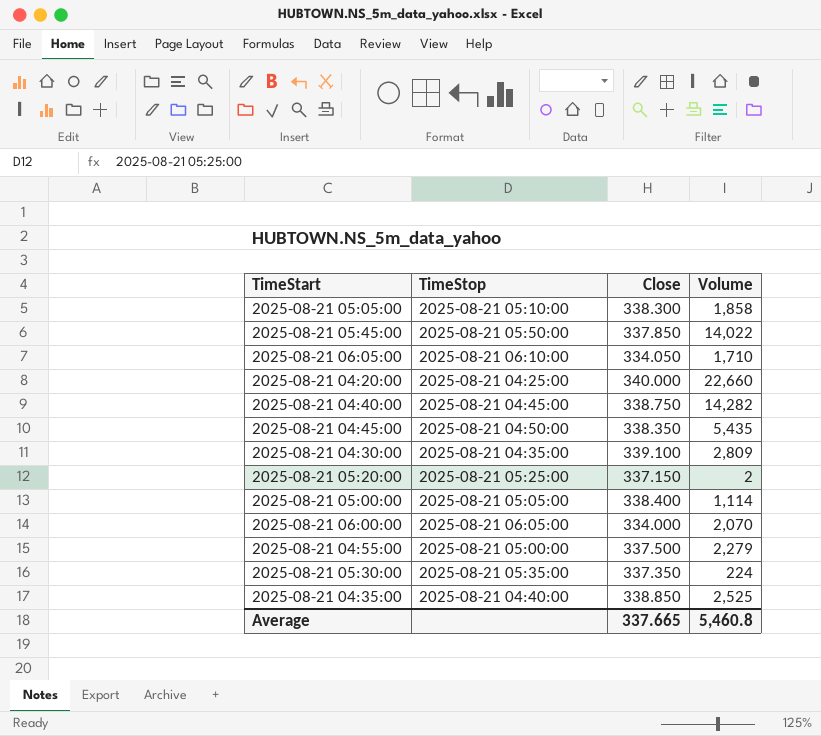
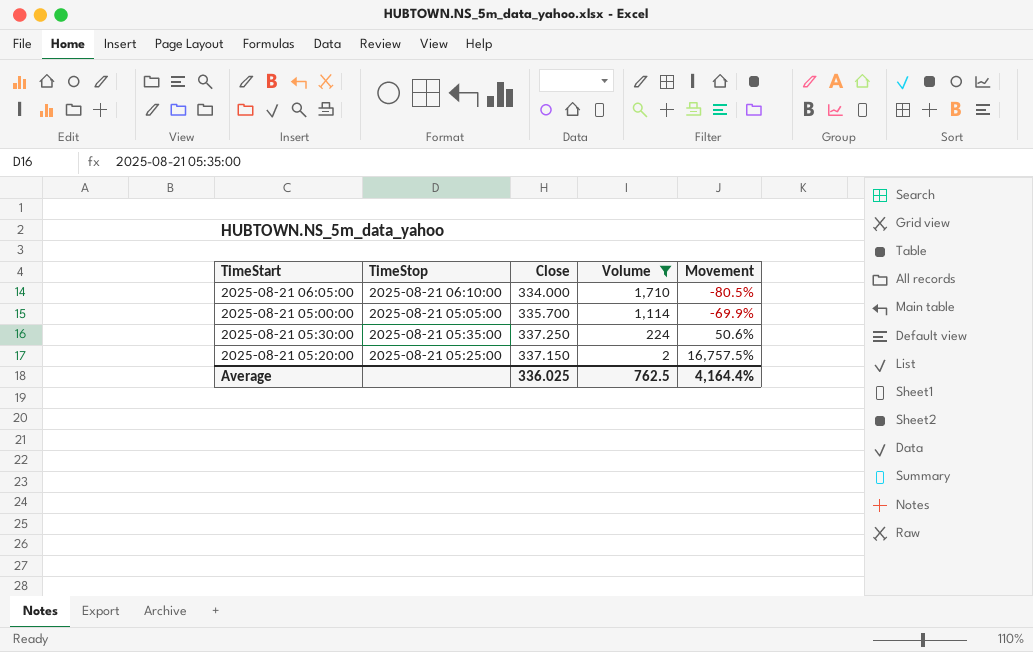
filter: none -> Volume <= 1,710
row order: none -> Volume descending
column Movement | formula: none -> ([Close] - [Volume]) / [Volume]
2025-08-21 06:05:00 | Close: 334.050 -> 334.000
2025-08-21 05:00:00 | Close: 338.400 -> 335.700
2025-08-21 05:30:00 | Close: 337.350 -> 337.250
Average | Close: 337.665 -> 336.025
Average | Volume: 5,460.8 -> 762.5

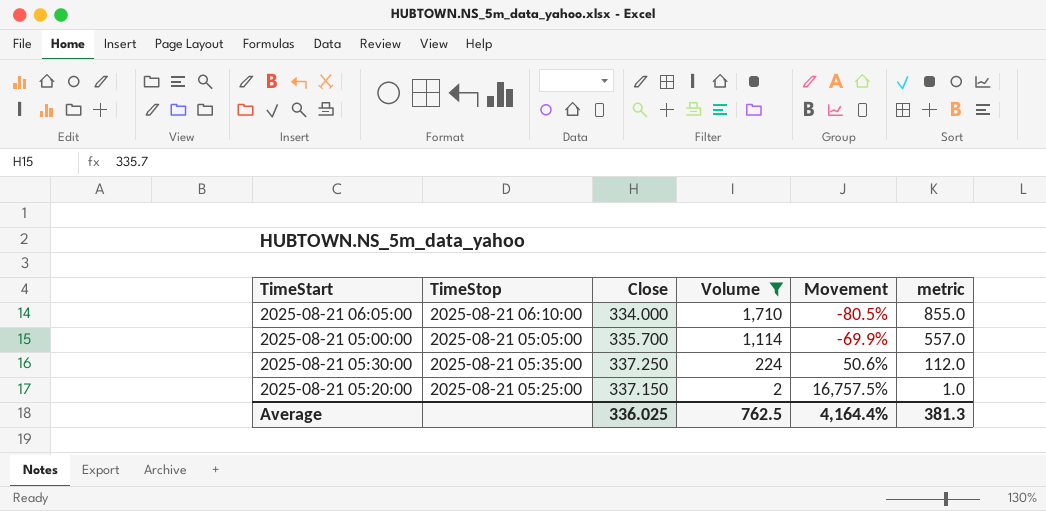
column metric | formula: none -> [Volume] * 0.5

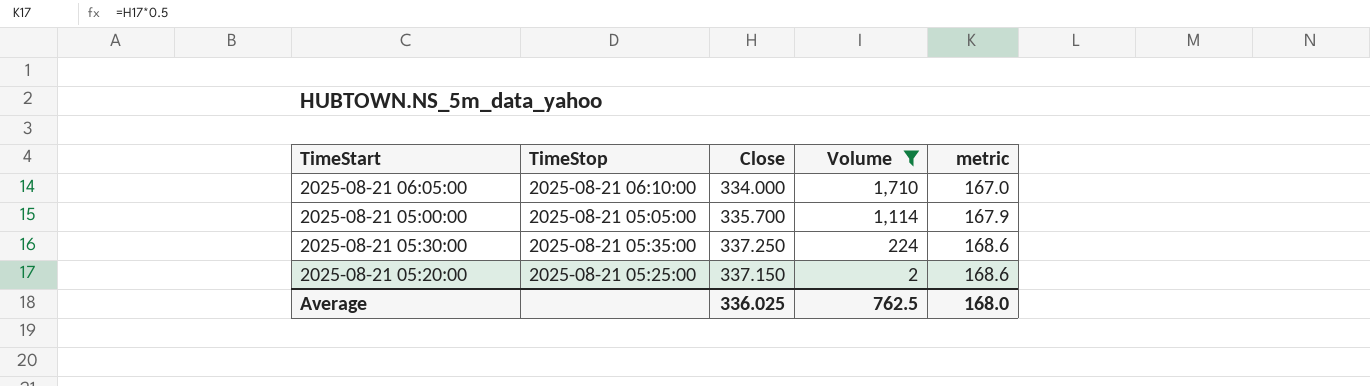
column Movement | formula: ([Close] - [Volume]) / [Volume] -> none
column metric | formula: [Volume] * 0.5 -> [Close] * 0.5
Average | metric: 381.3 -> 168.0

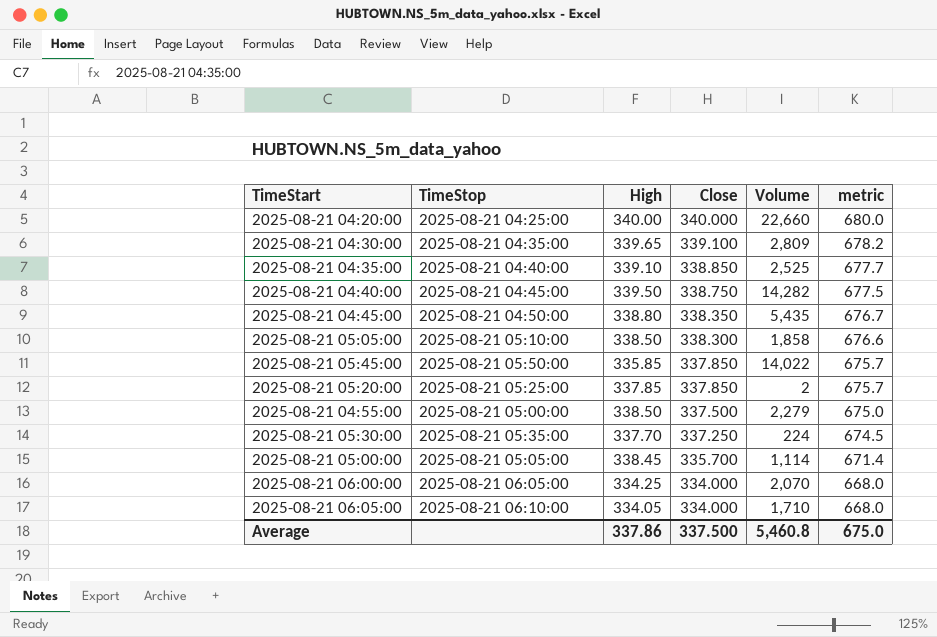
filter: Volume <= 1,710 -> none
row order: Volume descending -> Close descending
column High | position: none -> 3
column metric | formula: [Close] * 0.5 -> [Close] * 2
2025-08-21 05:20:00 | Close: 337.150 -> 337.850
Average | Close: 336.025 -> 337.500
Average | Volume: 762.5 -> 5,460.8
Average | metric: 168.0 -> 675.0

